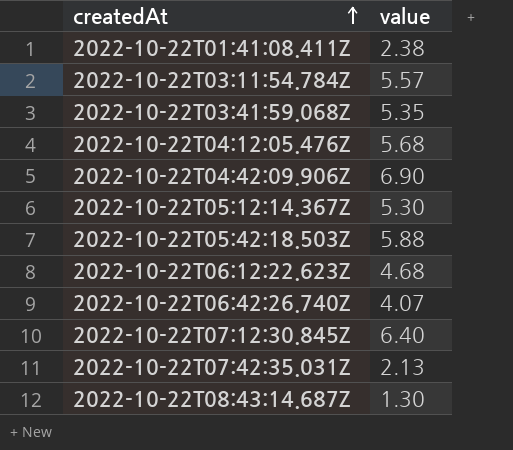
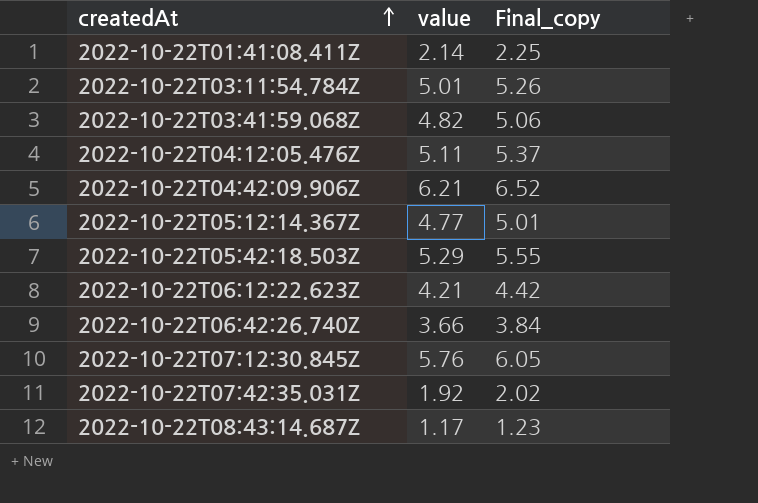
column Final_copy | formula: none -> [value] * 1.05
2022-10-22T01:41:08.411Z | value: 2.38 -> 2.14
2022-10-22T03:11:54.784Z | value: 5.57 -> 5.01
2022-10-22T03:41:59.068Z | value: 5.35 -> 4.82
2022-10-22T04:12:05.476Z | value: 5.68 -> 5.11
2022-10-22T04:42:09.906Z | value: 6.90 -> 6.21
2022-10-22T05:12:14.367Z | value: 5.30 -> 4.77
2022-10-22T05:42:18.503Z | value: 5.88 -> 5.29
2022-10-22T06:12:22.623Z | value: 4.68 -> 4.21
2022-10-22T06:42:26.740Z | value: 4.07 -> 3.66
2022-10-22T07:12:30.845Z | value: 6.40 -> 5.76
2022-10-22T07:42:35.031Z | value: 2.13 -> 1.92
2022-10-22T08:43:14.687Z | value: 1.30 -> 1.17

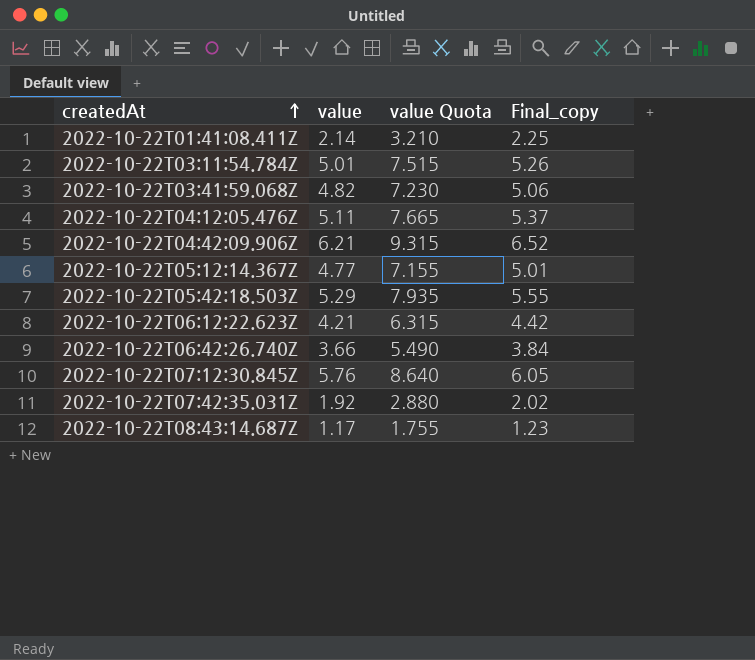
column value Quota | formula: none -> [value] * 1.5

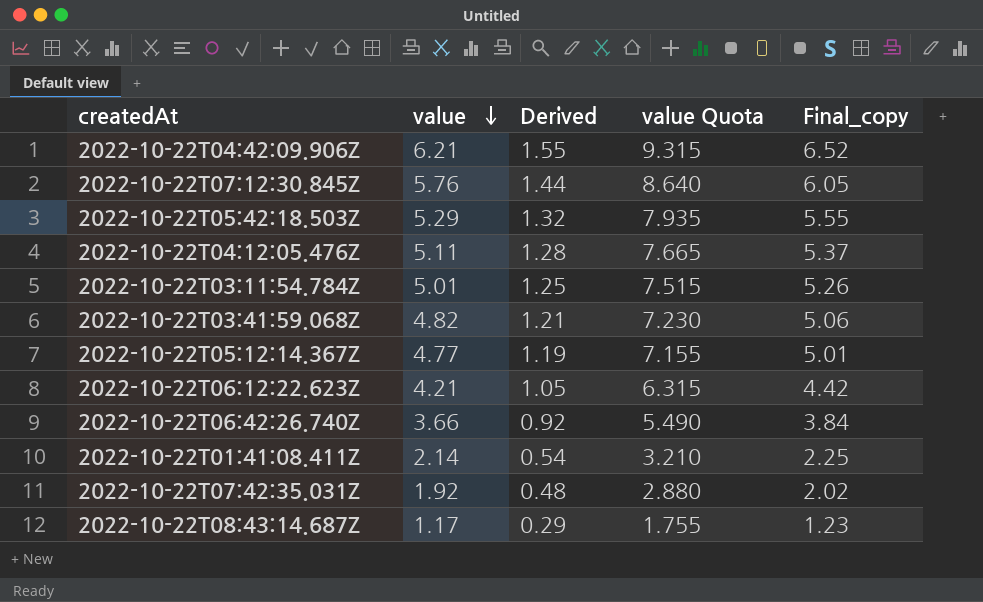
row order: createdAt ascending -> value descending
column Derived | formula: none -> [value] * 0.25

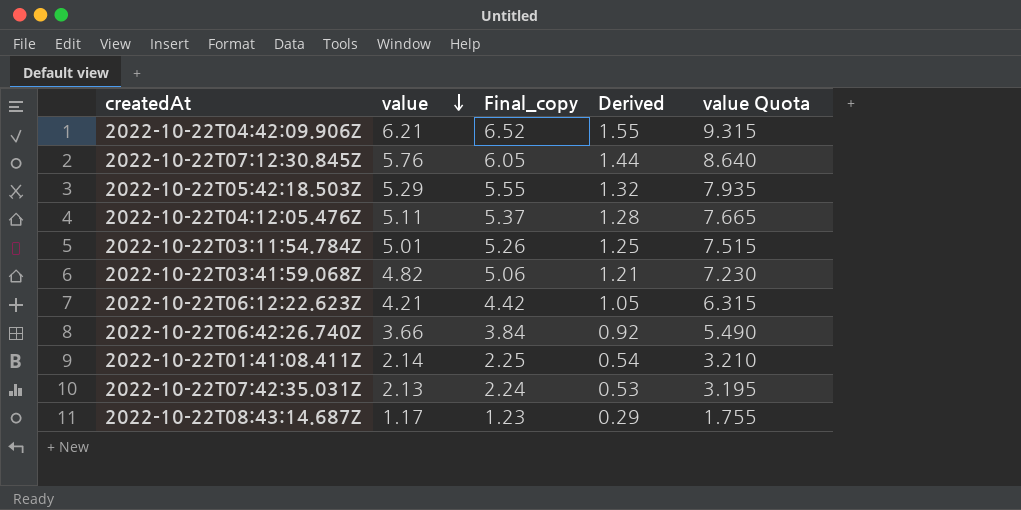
column Final_copy | position: 5 -> 3
row 2022-10-22T05:12:14.367Z: 4.77 | 1.19 | 7.155 | 5.01 -> none
2022-10-22T07:42:35.031Z | value: 1.92 -> 2.13
2022-10-22T07:42:35.031Z | Final_copy: 2.02 -> 2.24
2022-10-22T07:42:35.031Z | Derived: 0.48 -> 0.53
2022-10-22T07:42:35.031Z | value Quota: 2.880 -> 3.195

